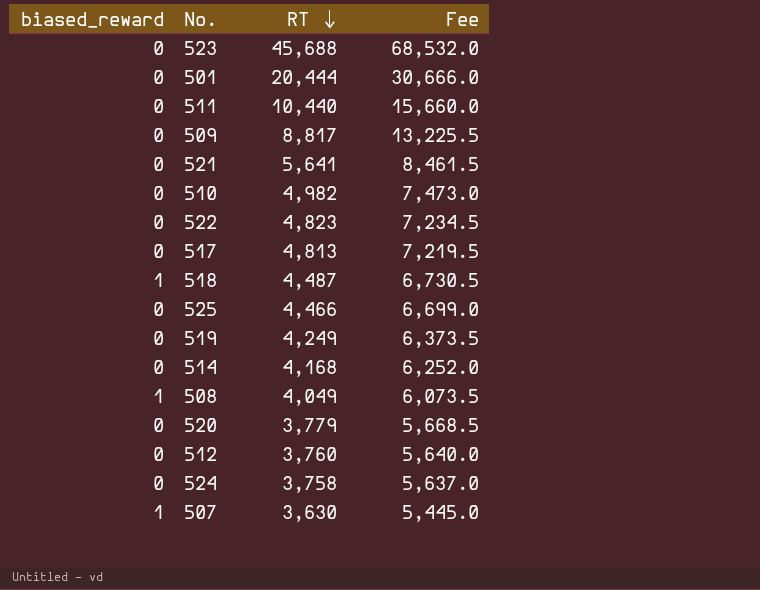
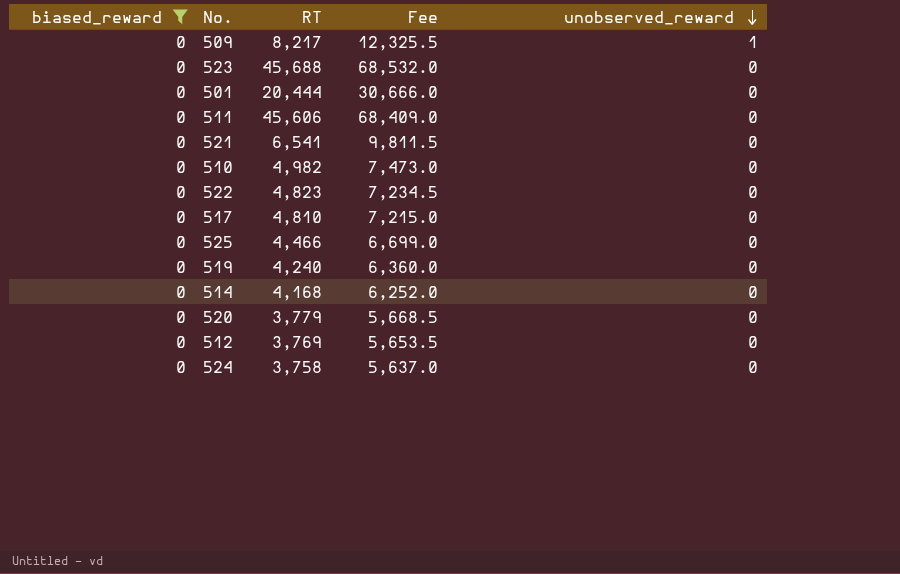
filter: none -> biased_reward = 0
row order: RT descending -> unobserved_reward descending
column unobserved_reward | position: none -> 5
509 | RT: 8,817 -> 8,217
509 | Fee: 13,225.5 -> 12,325.5
511 | RT: 10,440 -> 45,606
511 | Fee: 15,660.0 -> 68,409.0
521 | RT: 5,641 -> 6,541
521 | Fee: 8,461.5 -> 9,811.5
517 | RT: 4,813 -> 4,810
517 | Fee: 7,219.5 -> 7,215.0
519 | RT: 4,249 -> 4,240
519 | Fee: 6,373.5 -> 6,360.0
512 | RT: 3,760 -> 3,769
512 | Fee: 5,640.0 -> 5,653.5

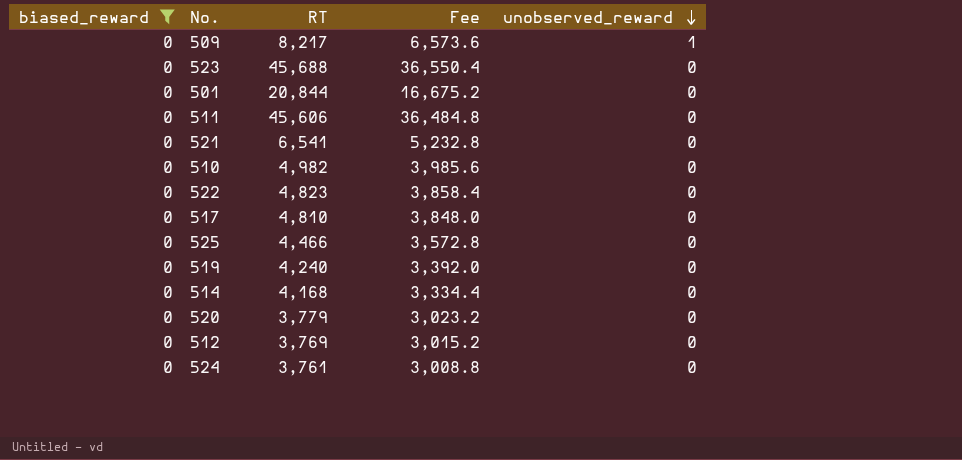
column Fee | formula: [RT] * 1.5 -> [RT] * 0.8
501 | RT: 20,444 -> 20,844
524 | RT: 3,758 -> 3,761

